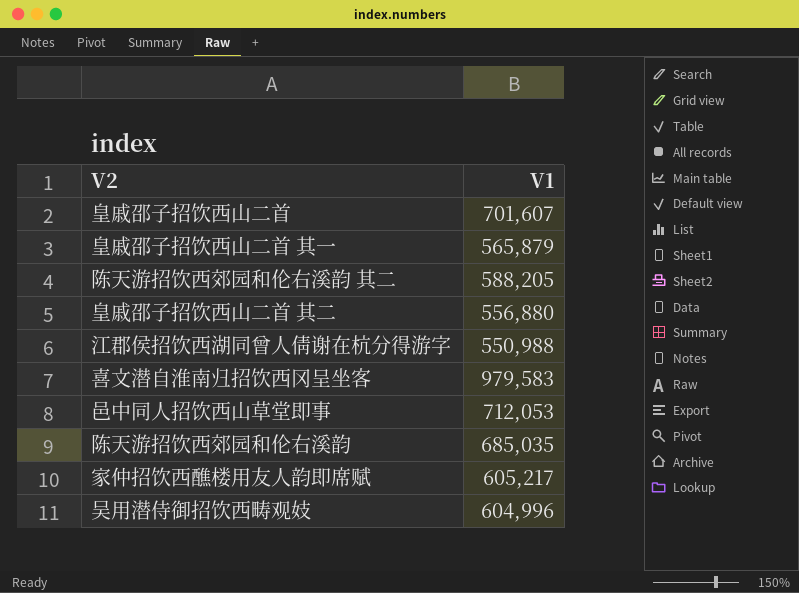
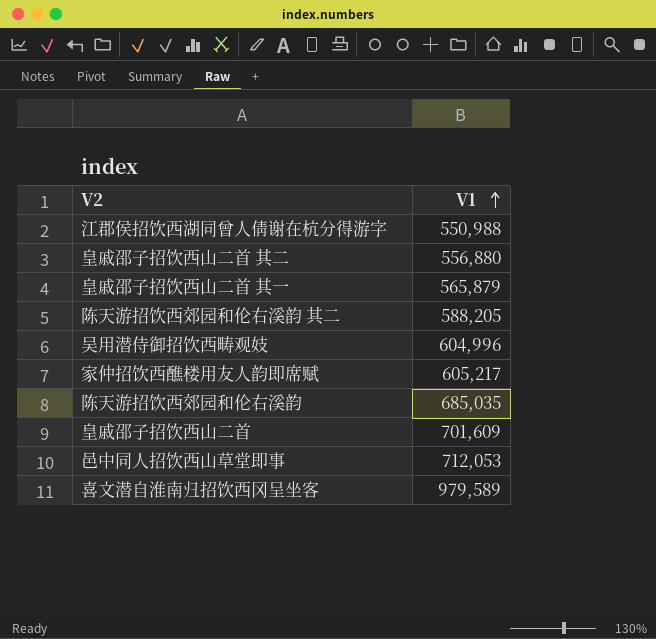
row order: none -> V1 ascending
皇戚邵子招饮西山二首 | V1: 701,607 -> 701,609
喜文潜自淮南归招饮西冈呈坐客 | V1: 979,583 -> 979,589

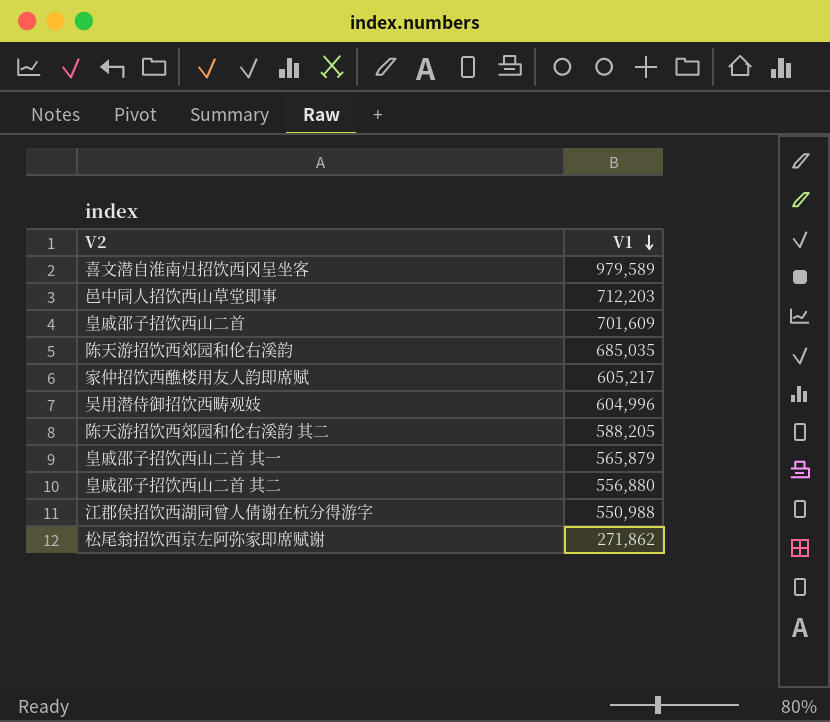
row order: V1 ascending -> V1 descending
邑中同人招饮西山草堂即事 | V1: 712,053 -> 712,203
row 松尾翁招饮西京左阿弥家即席赋谢: none -> 271,862

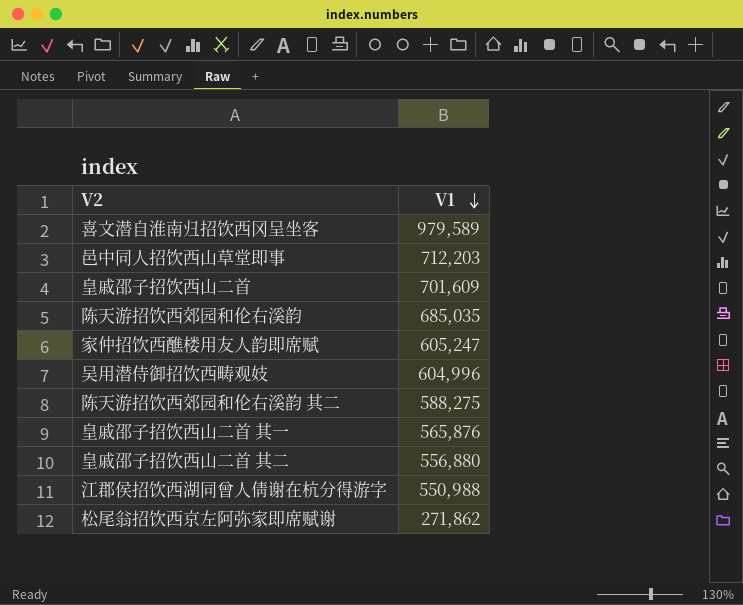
家仲招饮西醮楼用友人韵即席赋 | V1: 605,217 -> 605,247
陈天游招饮西郊园和伦右溪韵 其二 | V1: 588,205 -> 588,275
皇戚邵子招饮西山二首 其一 | V1: 565,879 -> 565,876

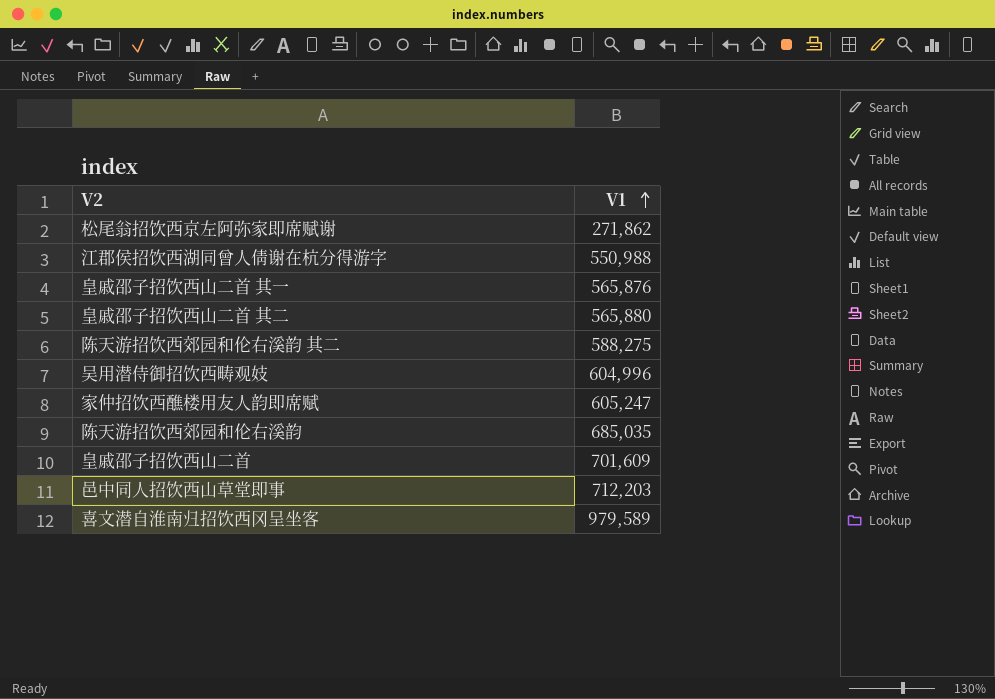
row order: V1 descending -> V1 ascending
皇戚邵子招饮西山二首 其二 | V1: 556,880 -> 565,880

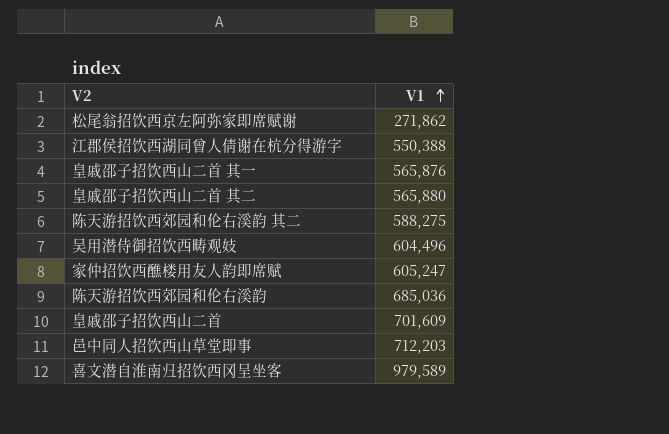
江郡侯招饮西湖同曾人倩谢在杭分得游字 | V1: 550,988 -> 550,388
吴用潜侍御招饮西畴观妓 | V1: 604,996 -> 604,496
陈天游招饮西郊园和伦右溪韵 | V1: 685,035 -> 685,036

